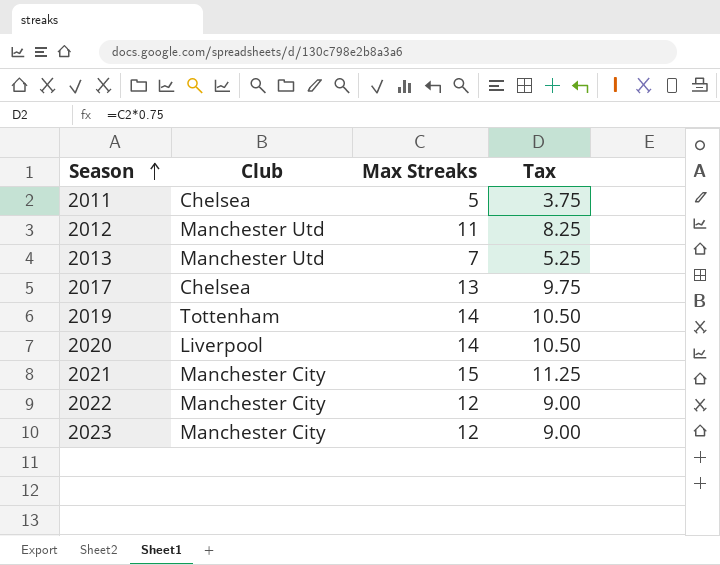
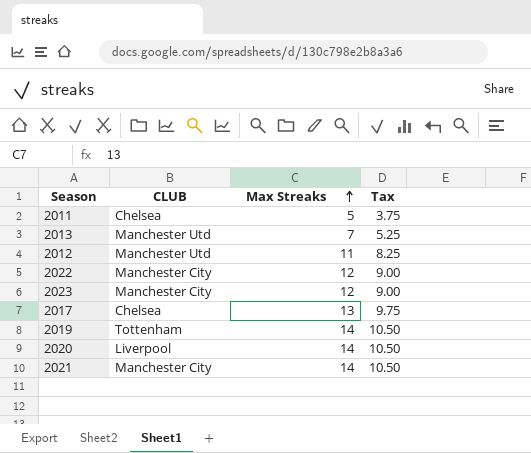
row order: Season ascending -> Max Streaks ascending
column name: Club -> CLUB
2021 | Max Streaks: 15 -> 14
2021 | Tax: 11.25 -> 10.50

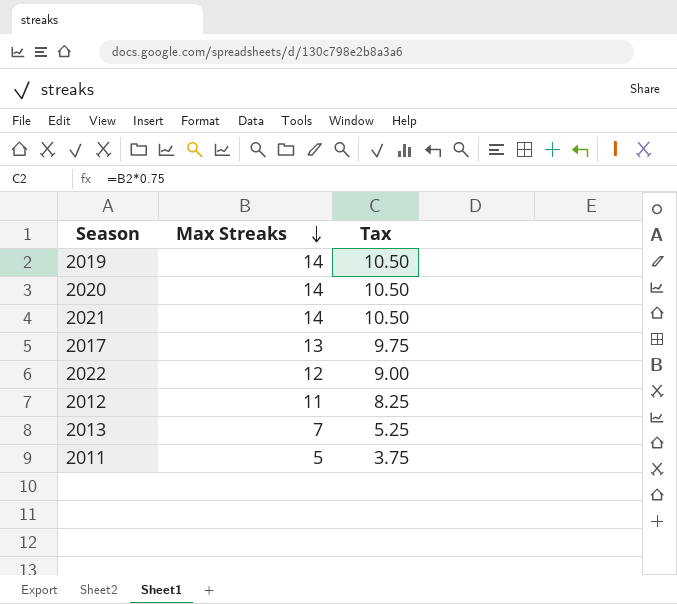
row order: Max Streaks ascending -> Max Streaks descending
column CLUB | position: 2 -> none
row 2023: Manchester City | 12 | 9.00 -> none

